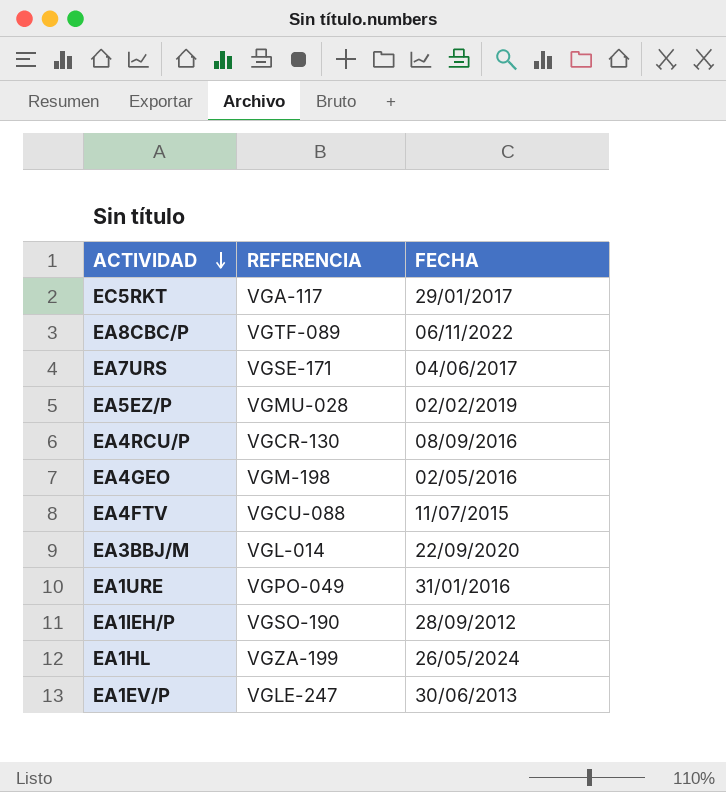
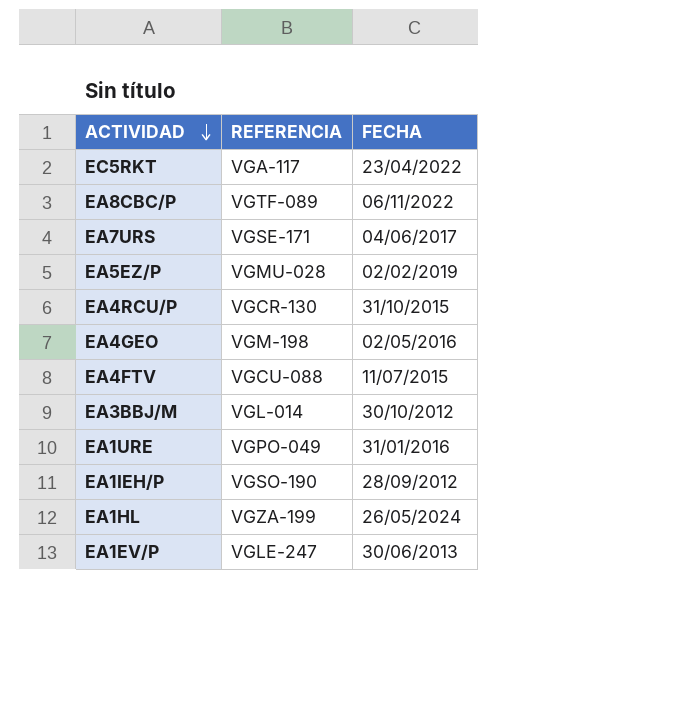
EC5RKT | FECHA: 29/01/2017 -> 23/04/2022
EA4RCU/P | FECHA: 08/09/2016 -> 31/10/2015
EA3BBJ/M | FECHA: 22/09/2020 -> 30/10/2012

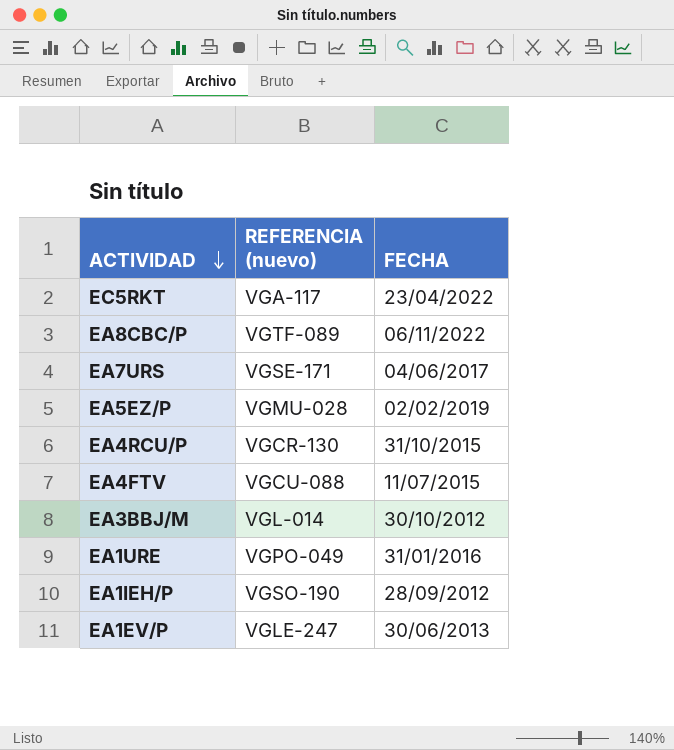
column name: REFERENCIA -> REFERENCIA (nuevo)
row EA4GEO: VGM-198 | 02/05/2016 -> none
row EA1HL: VGZA-199 | 26/05/2024 -> none

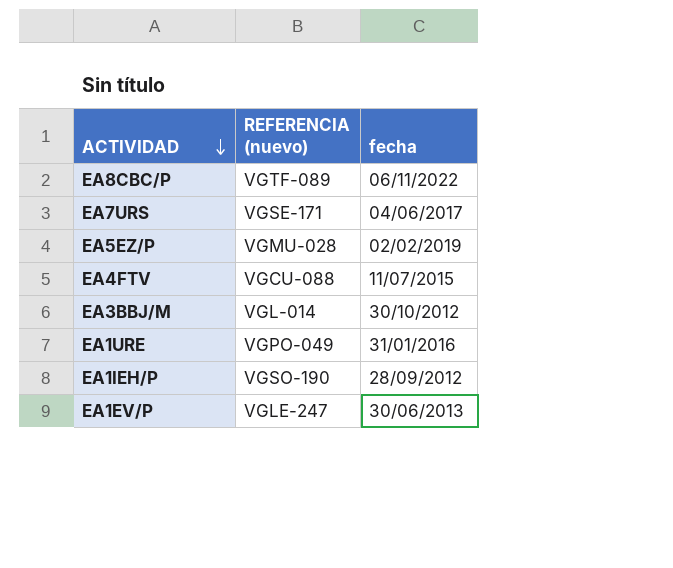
column name: FECHA -> fecha
row EC5RKT: VGA-117 | 23/04/2022 -> none
row EA4RCU/P: VGCR-130 | 31/10/2015 -> none

